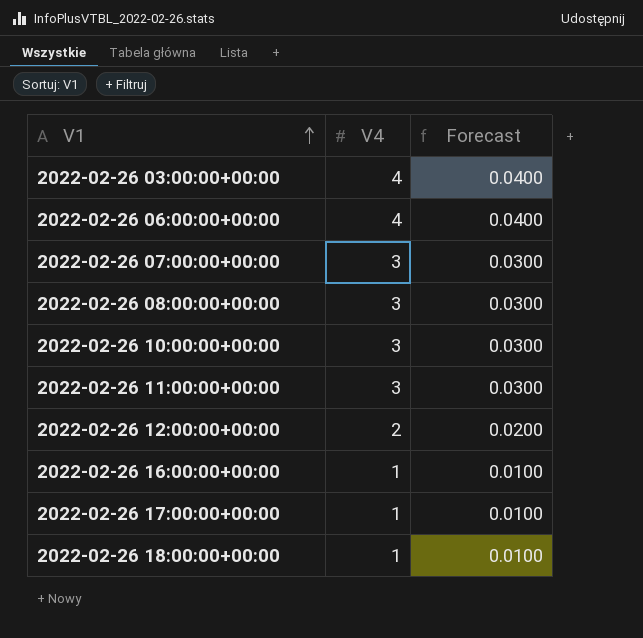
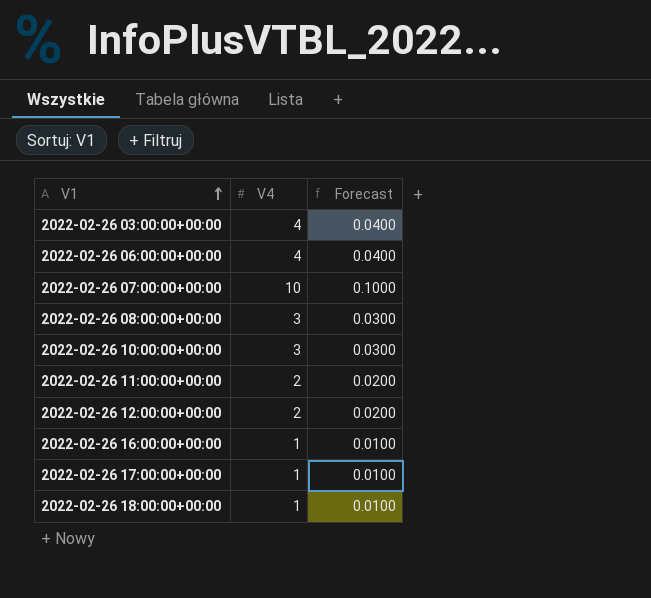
2022-02-26 07:00:00+00:00 | V4: 3 -> 10
2022-02-26 07:00:00+00:00 | Forecast: 0.0300 -> 0.1000
2022-02-26 11:00:00+00:00 | V4: 3 -> 2
2022-02-26 11:00:00+00:00 | Forecast: 0.0300 -> 0.0200

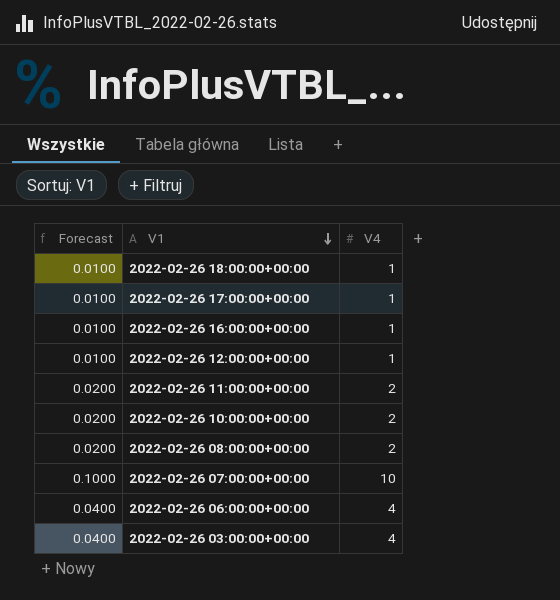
row order: V1 ascending -> V1 descending
column Forecast | position: 3 -> 1
2022-02-26 12:00:00+00:00 | Forecast: 0.0200 -> 0.0100
2022-02-26 12:00:00+00:00 | V4: 2 -> 1
2022-02-26 10:00:00+00:00 | Forecast: 0.0300 -> 0.0200
2022-02-26 10:00:00+00:00 | V4: 3 -> 2
2022-02-26 08:00:00+00:00 | Forecast: 0.0300 -> 0.0200
2022-02-26 08:00:00+00:00 | V4: 3 -> 2

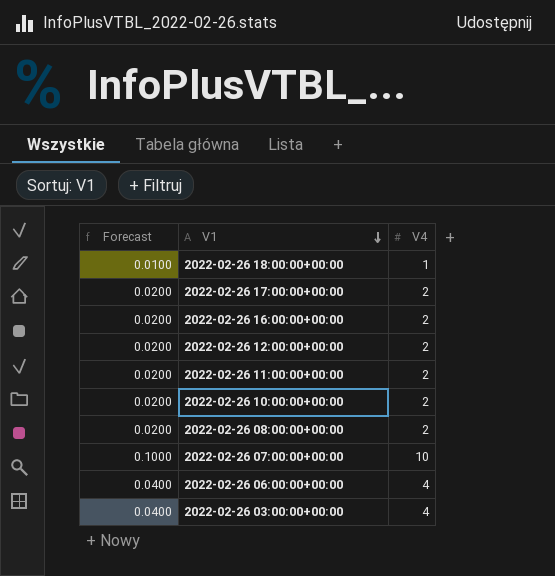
2022-02-26 17:00:00+00:00 | Forecast: 0.0100 -> 0.0200
2022-02-26 17:00:00+00:00 | V4: 1 -> 2
2022-02-26 16:00:00+00:00 | Forecast: 0.0100 -> 0.0200
2022-02-26 16:00:00+00:00 | V4: 1 -> 2
2022-02-26 12:00:00+00:00 | Forecast: 0.0100 -> 0.0200
2022-02-26 12:00:00+00:00 | V4: 1 -> 2

